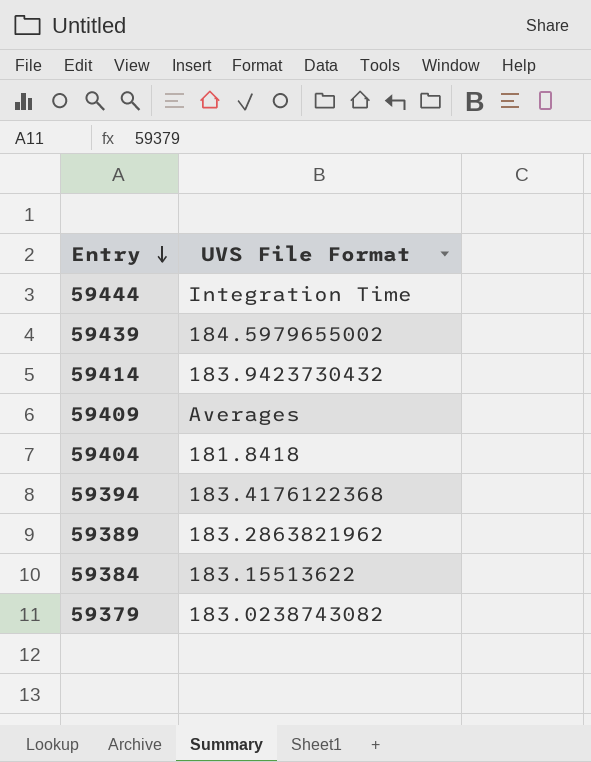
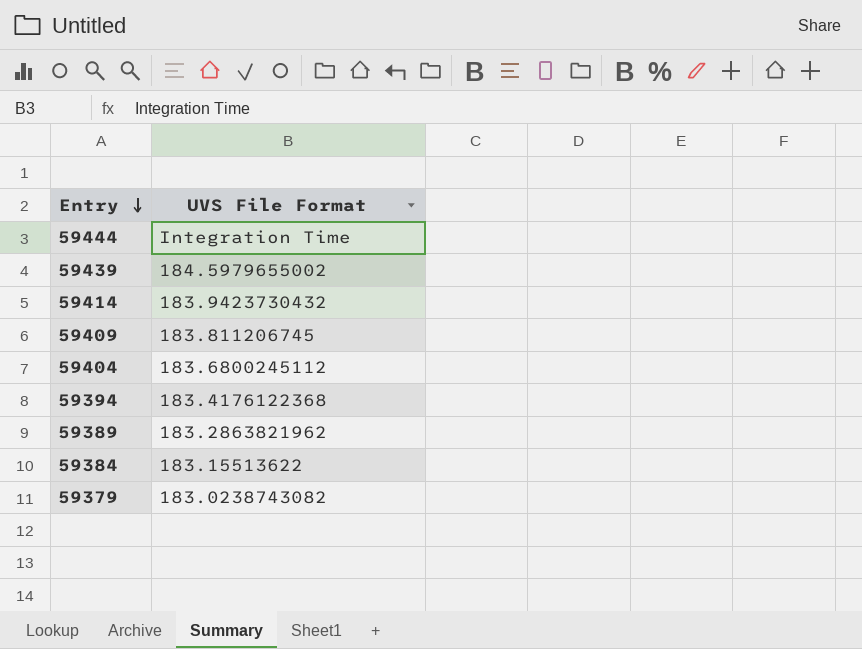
59409 | UVS File Format: Averages -> 183.811206745
59404 | UVS File Format: 181.8418 -> 183.6800245112

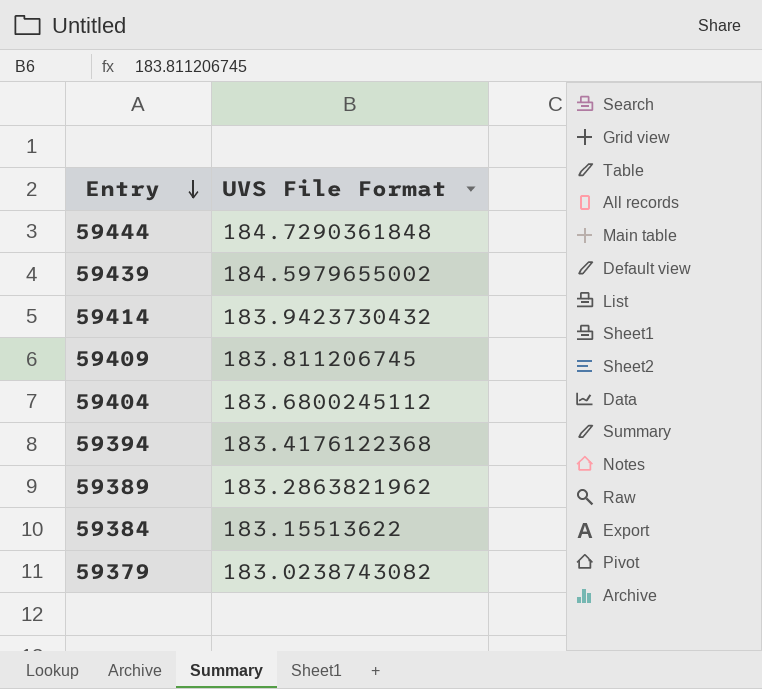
59444 | UVS File Format: Integration Time -> 184.7290361848

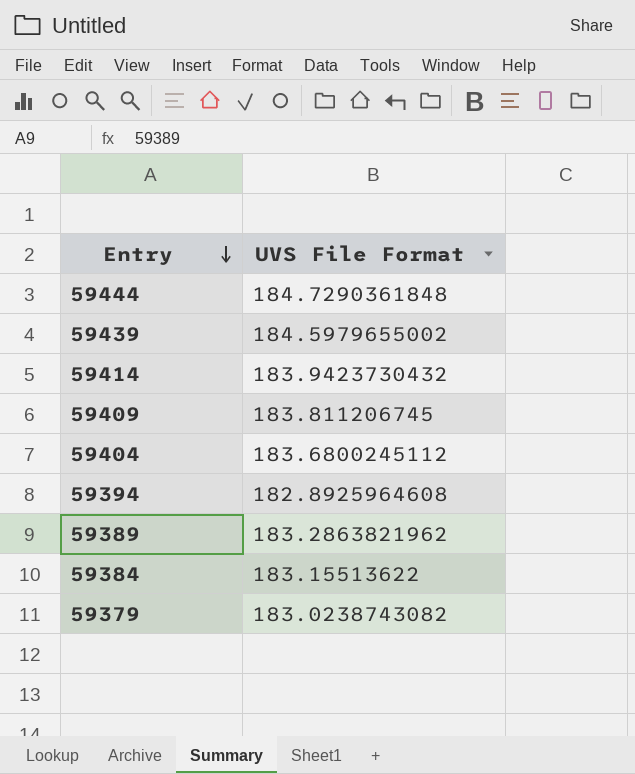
59394 | UVS File Format: 183.4176122368 -> 182.8925964608

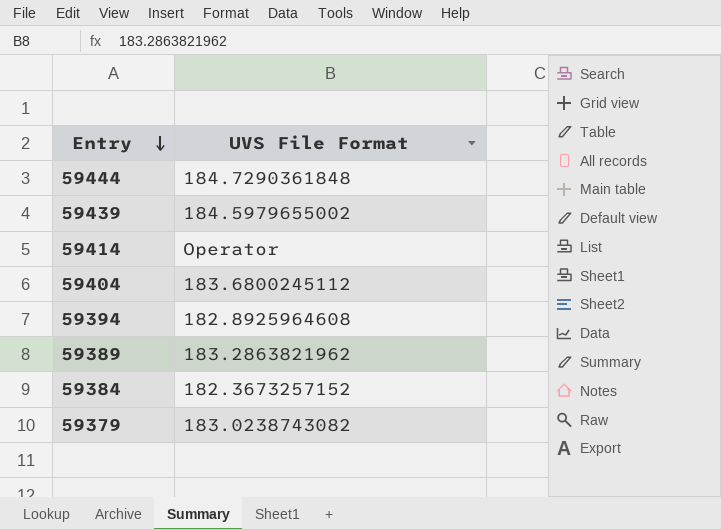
row 59409: 183.811206745 -> none
59414 | UVS File Format: 183.9423730432 -> Operator
59384 | UVS File Format: 183.15513622 -> 182.3673257152

